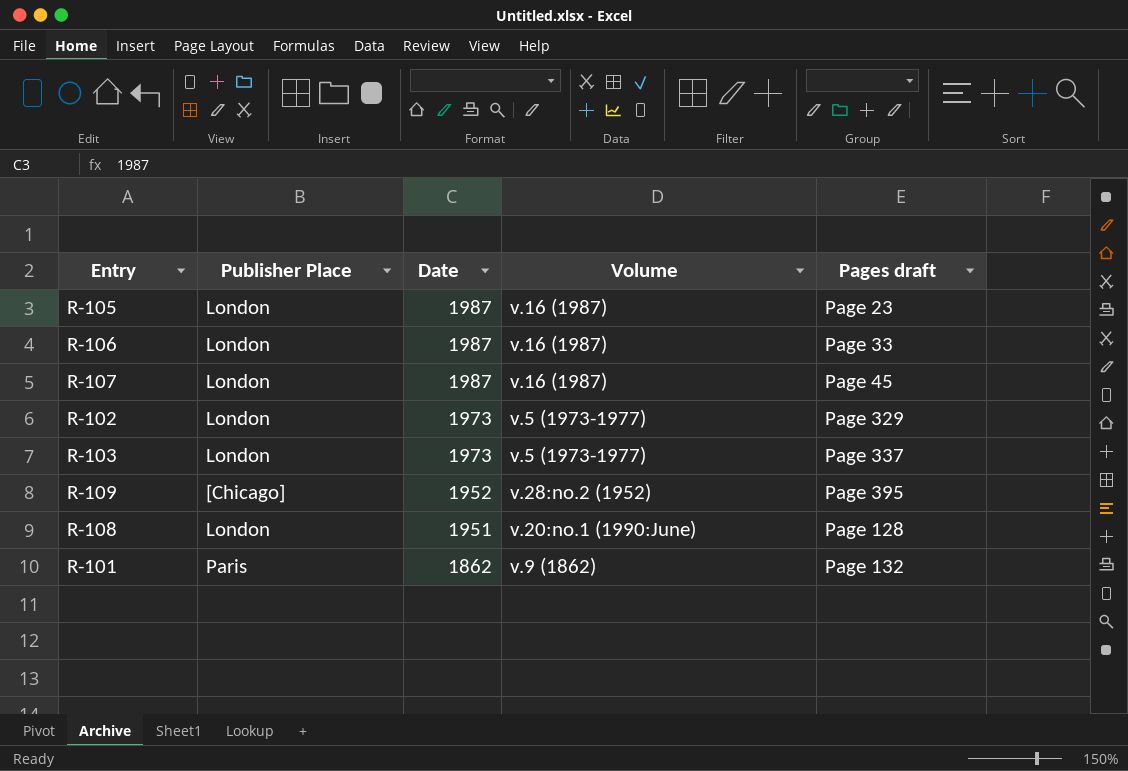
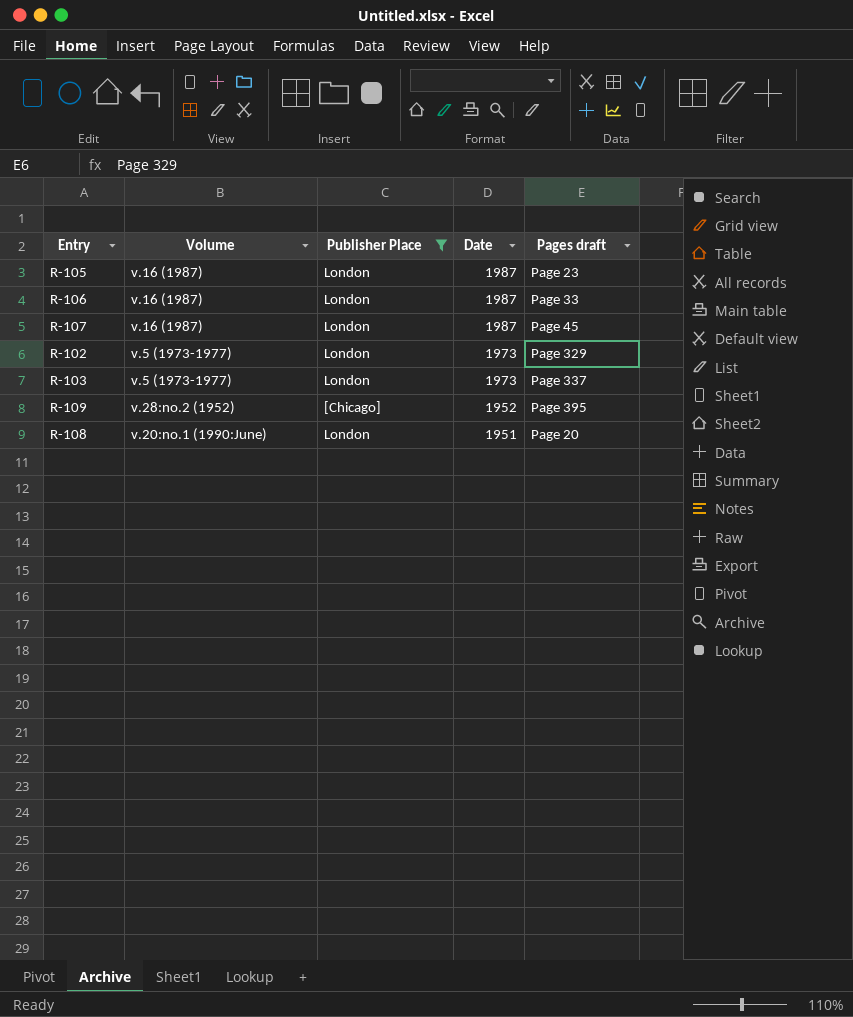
filter: none -> Publisher Place != Paris
column Volume | position: 4 -> 2
R-108 | Pages draft: Page 128 -> Page 20

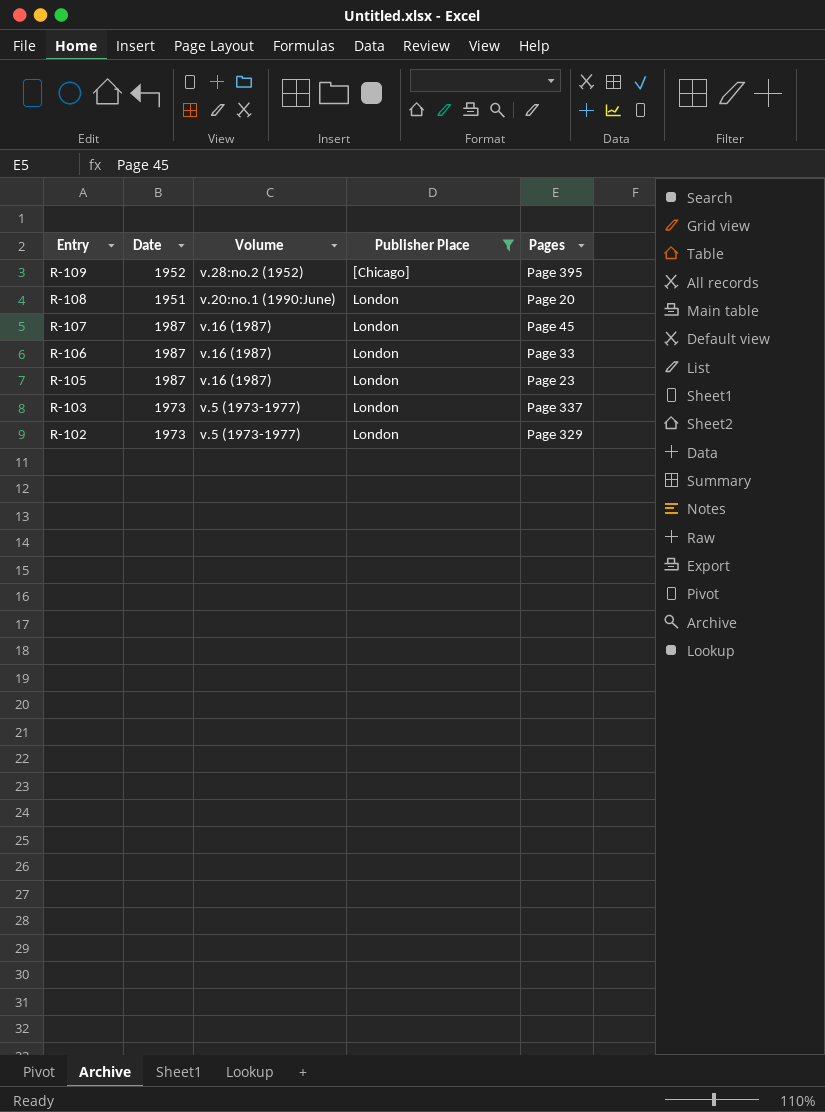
row order: Date descending -> Entry descending
column Date | position: 4 -> 2
column name: Pages draft -> Pages

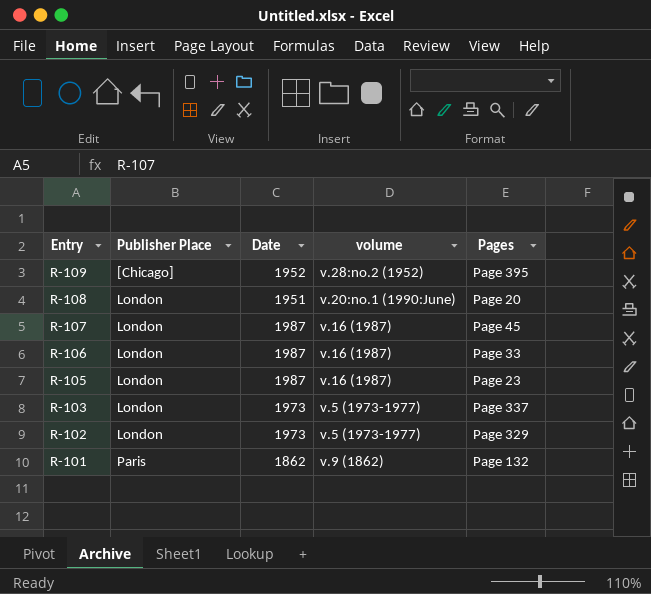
filter: Publisher Place != Paris -> none
column Publisher Place | position: 4 -> 2
column name: Volume -> volume

